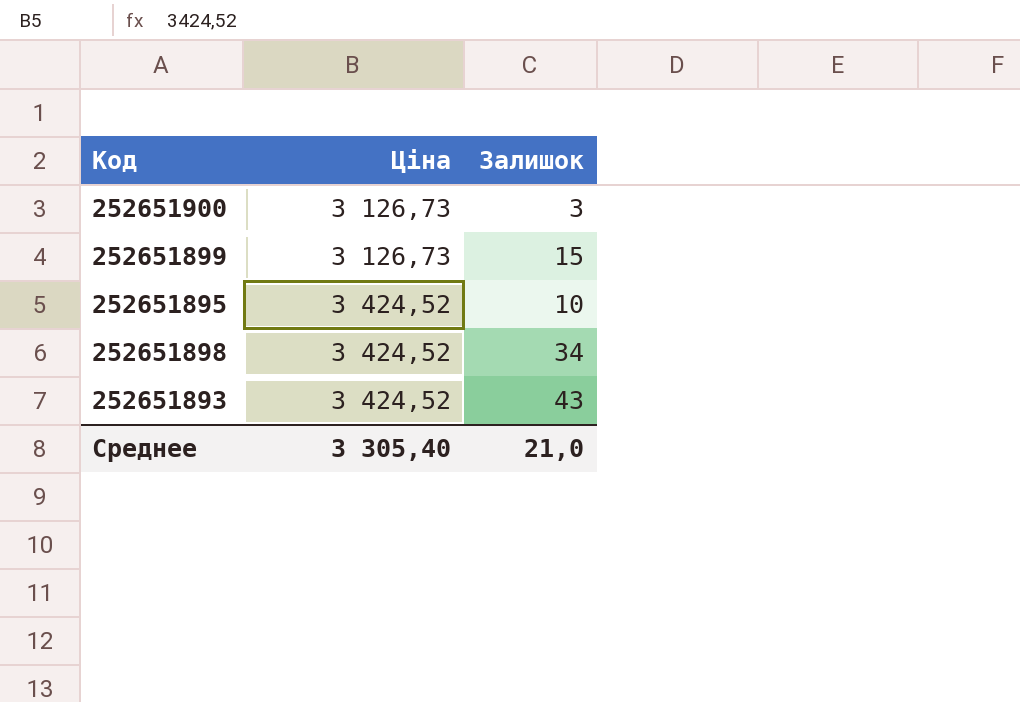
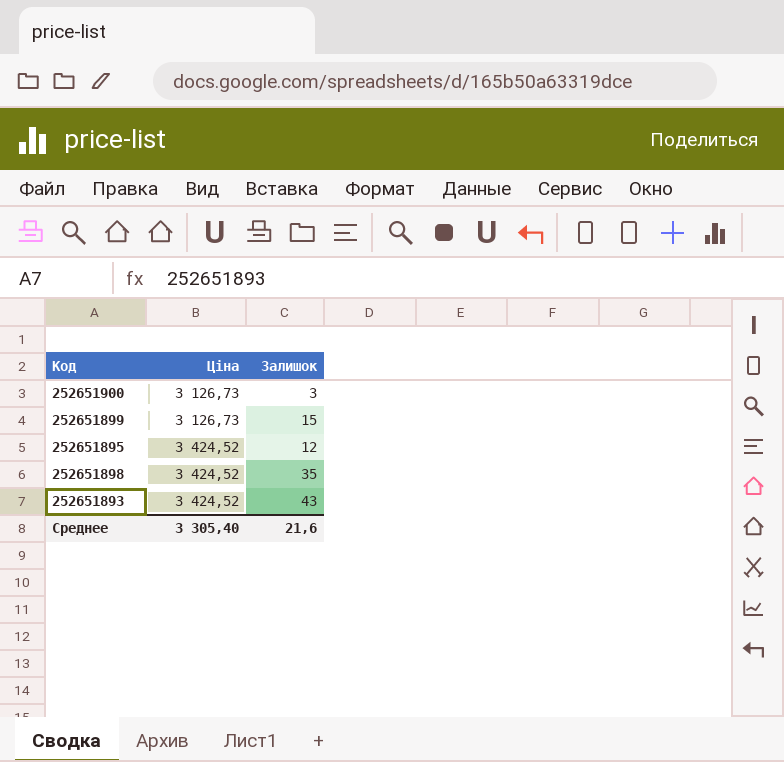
252651895 | Залишок: 10 -> 12
252651898 | Залишок: 34 -> 35
Среднее | Залишок: 21,0 -> 21,6

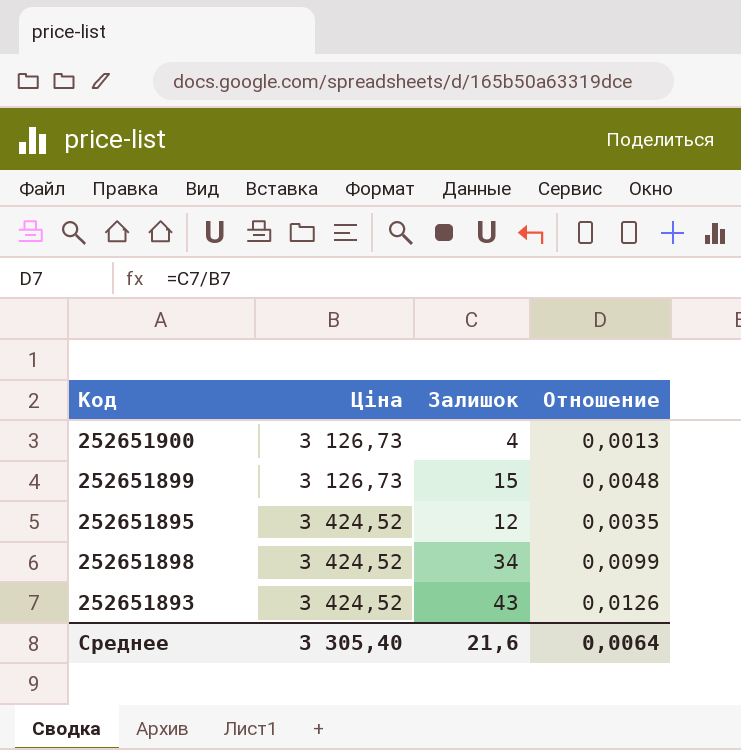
column Отношение | formula: none -> [Залишок] / [Ціна]
252651900 | Залишок: 3 -> 4
252651898 | Залишок: 35 -> 34

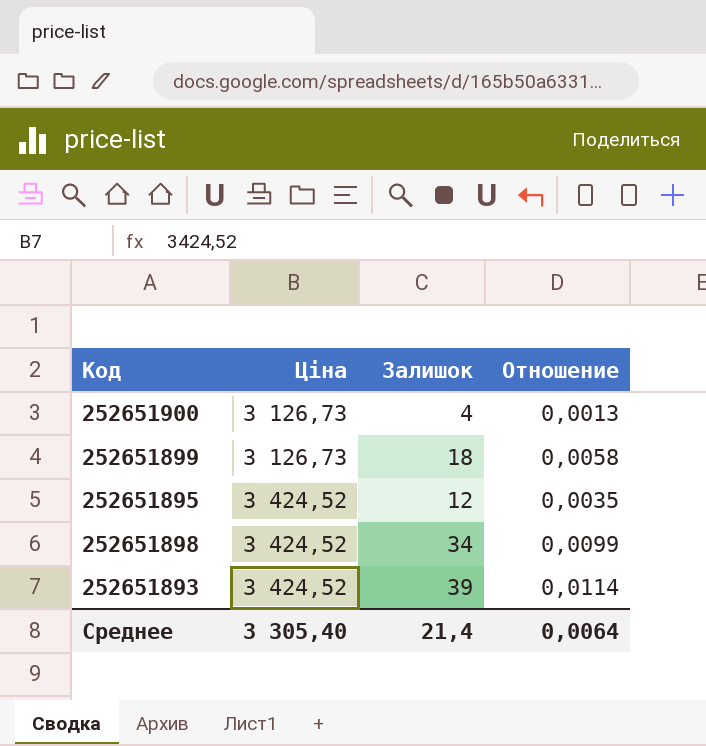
252651899 | Залишок: 15 -> 18
252651899 | Отношение: 0,0048 -> 0,0058
252651893 | Залишок: 43 -> 39
252651893 | Отношение: 0,0126 -> 0,0114
Среднее | Залишок: 21,6 -> 21,4

